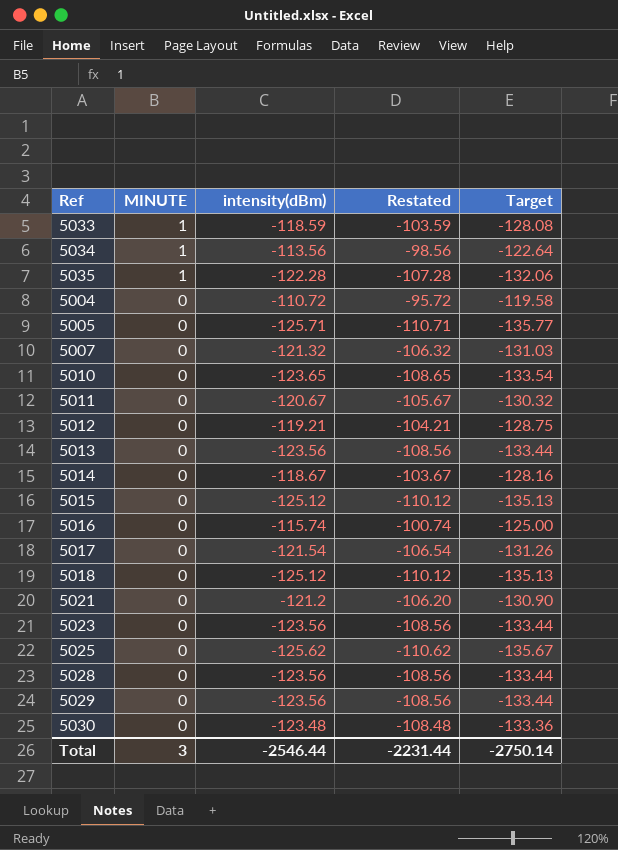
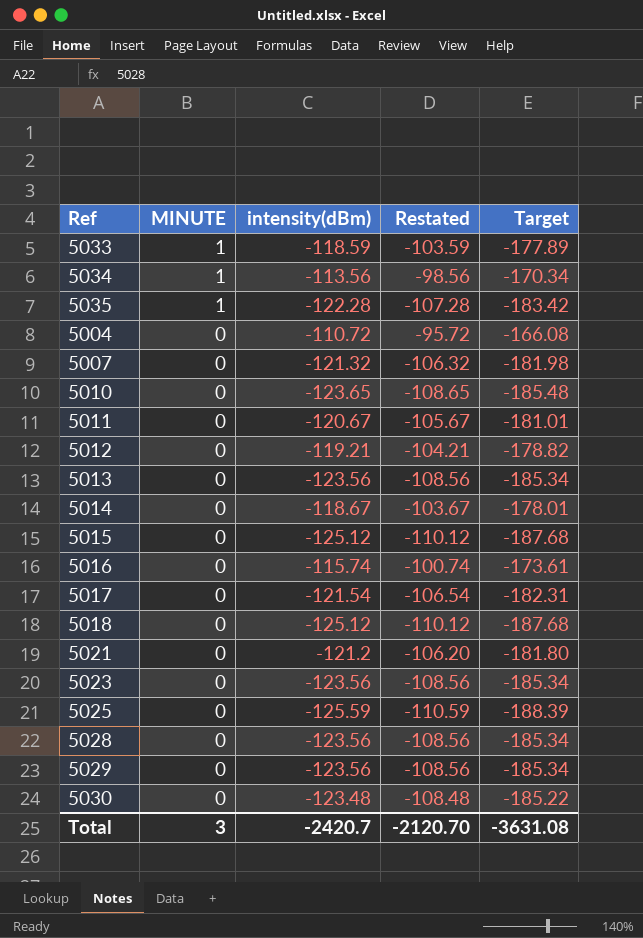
column Target | formula: [intensity(dBm)] * 1.08 -> [intensity(dBm)] * 1.5
row 5005: 0 | -125.71 | -110.71 | -135.77 -> none
5025 | intensity(dBm): -125.62 -> -125.59
5025 | Restated: -110.62 -> -110.59
Total | intensity(dBm): -2546.44 -> -2420.7
Total | Restated: -2231.44 -> -2120.70
Total | Target: -2750.14 -> -3631.08

